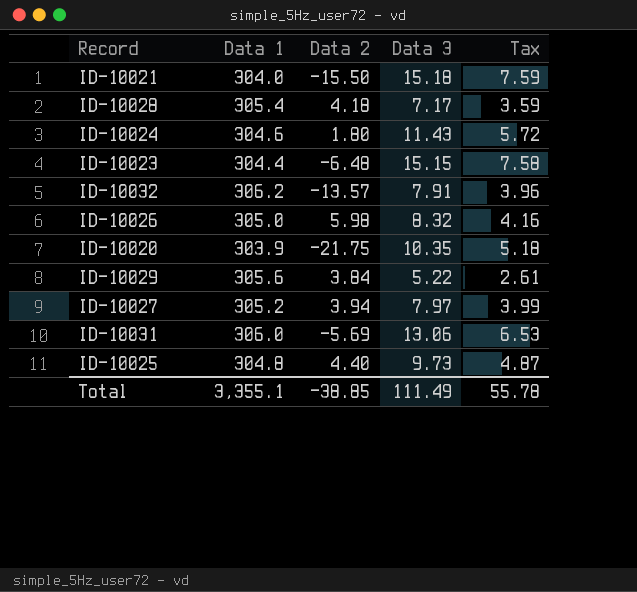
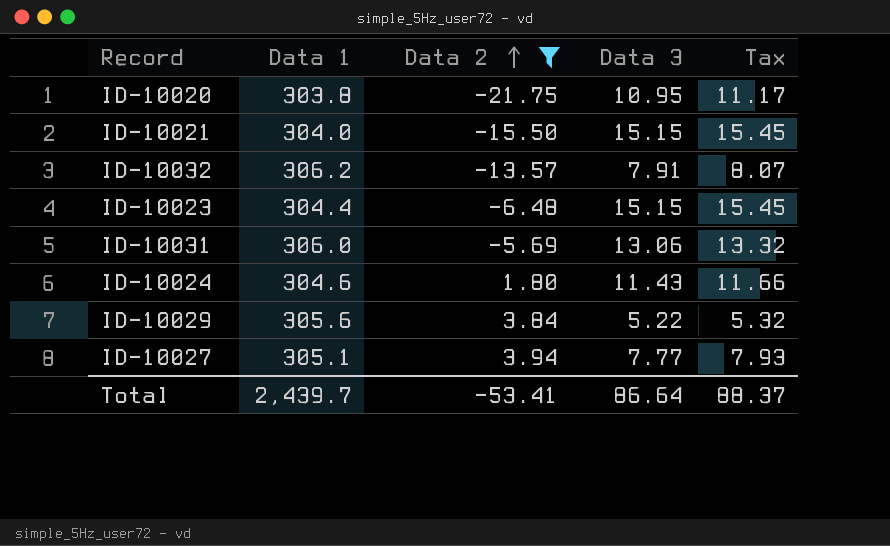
filter: none -> Data 2 <= 3.94
row order: none -> Data 2 ascending
column Tax | formula: [Data 3] * 0.5 -> [Data 3] * 1.02
ID-10020 | Data 1: 303.9 -> 303.8
ID-10020 | Data 3: 10.35 -> 10.95
ID-10021 | Data 3: 15.18 -> 15.15
ID-10027 | Data 1: 305.2 -> 305.1
ID-10027 | Data 3: 7.97 -> 7.77
Total | Data 1: 3,355.1 -> 2,439.7
Total | Data 2: -38.85 -> -53.41
Total | Data 3: 111.49 -> 86.64
Total | Tax: 55.78 -> 88.37

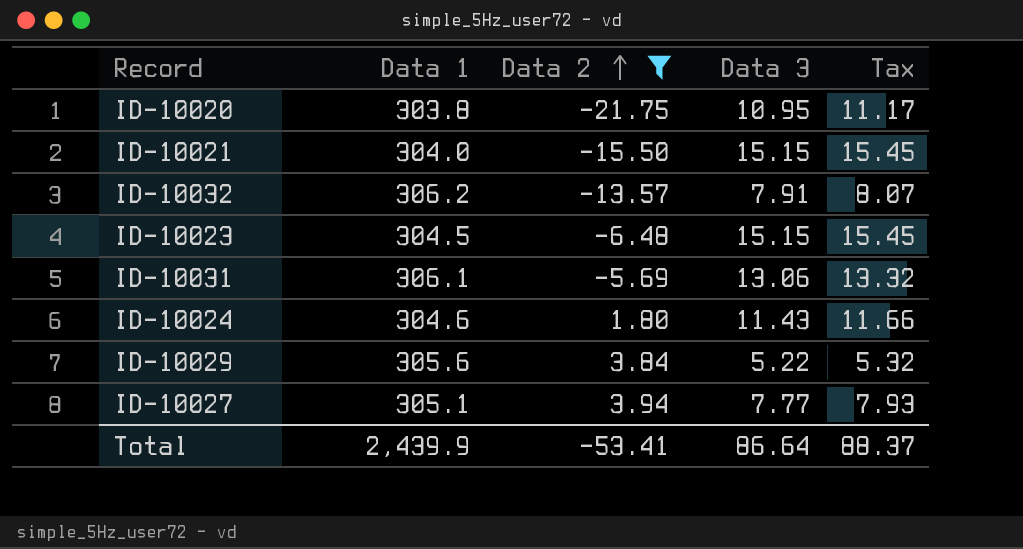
ID-10023 | Data 1: 304.4 -> 304.5
ID-10031 | Data 1: 306.0 -> 306.1
Total | Data 1: 2,439.7 -> 2,439.9

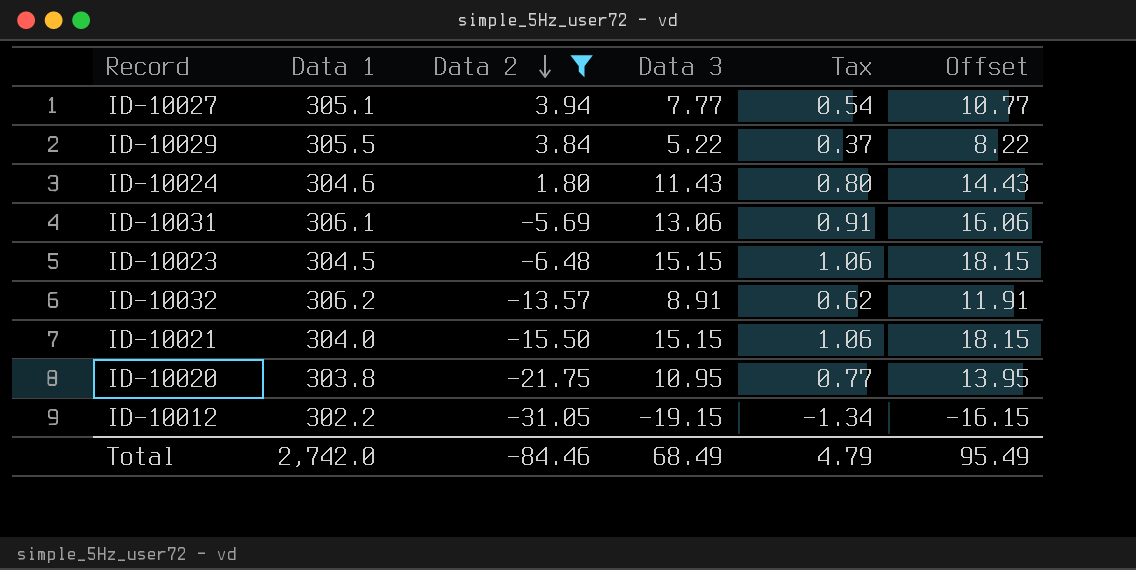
row order: Data 2 ascending -> Data 2 descending
column Tax | formula: [Data 3] * 1.02 -> [Data 3] * 0.07
column Offset | formula: none -> [Data 3] + 3
ID-10029 | Data 1: 305.6 -> 305.5
ID-10032 | Data 3: 7.91 -> 8.91
row ID-10012: none -> 302.2 | -31.05 | -19.15 | -1.34 | -16.15
Total | Data 1: 2,439.9 -> 2,742.0
Total | Data 2: -53.41 -> -84.46
Total | Data 3: 86.64 -> 68.49
Total | Tax: 88.37 -> 4.79

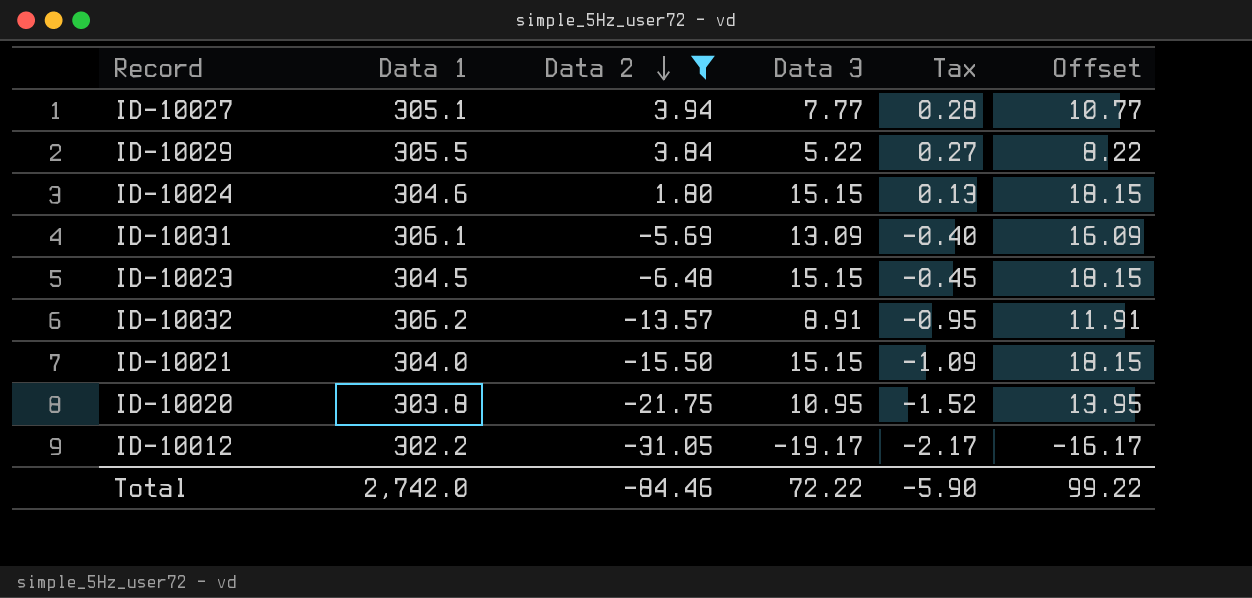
column Tax | formula: [Data 3] * 0.07 -> [Data 2] * 0.07
ID-10024 | Data 3: 11.43 -> 15.15
ID-10024 | Offset: 14.43 -> 18.15
ID-10031 | Data 3: 13.06 -> 13.09
ID-10031 | Offset: 16.06 -> 16.09
ID-10012 | Data 3: -19.15 -> -19.17
ID-10012 | Offset: -16.15 -> -16.17
Total | Data 3: 68.49 -> 72.22
Total | Tax: 4.79 -> -5.90
Total | Offset: 95.49 -> 99.22

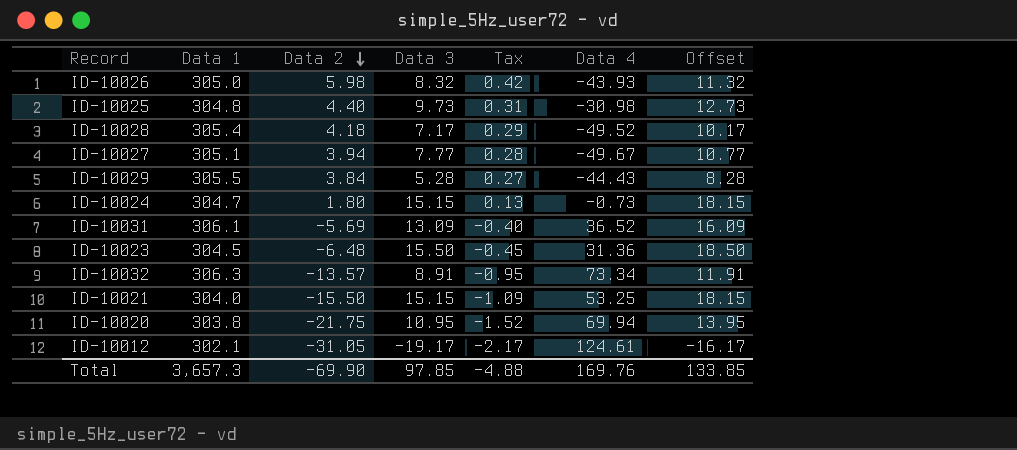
filter: Data 2 <= 3.94 -> none
column Data 4 | position: none -> 6
ID-10029 | Data 3: 5.22 -> 5.28
ID-10029 | Offset: 8.22 -> 8.28
ID-10024 | Data 1: 304.6 -> 304.7
ID-10023 | Data 3: 15.15 -> 15.50
ID-10023 | Offset: 18.15 -> 18.50
ID-10032 | Data 1: 306.2 -> 306.3
ID-10012 | Data 1: 302.2 -> 302.1
Total | Data 1: 2,742.0 -> 3,657.3
Total | Data 2: -84.46 -> -69.90
Total | Data 3: 72.22 -> 97.85
Total | Tax: -5.90 -> -4.88
Total | Offset: 99.22 -> 133.85

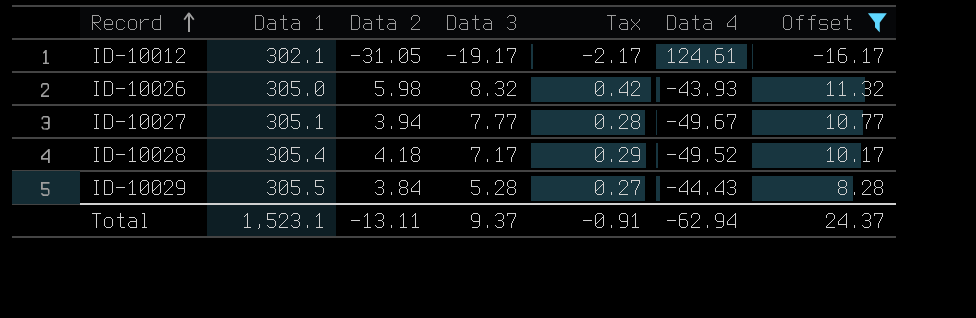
filter: none -> Offset <= 11.32
row order: Data 2 descending -> Record ascending
Total | Data 1: 3,657.3 -> 1,523.1
Total | Data 2: -69.90 -> -13.11
Total | Data 3: 97.85 -> 9.37
Total | Tax: -4.88 -> -0.91
Total | Data 4: 169.76 -> -62.94
Total | Offset: 133.85 -> 24.37

